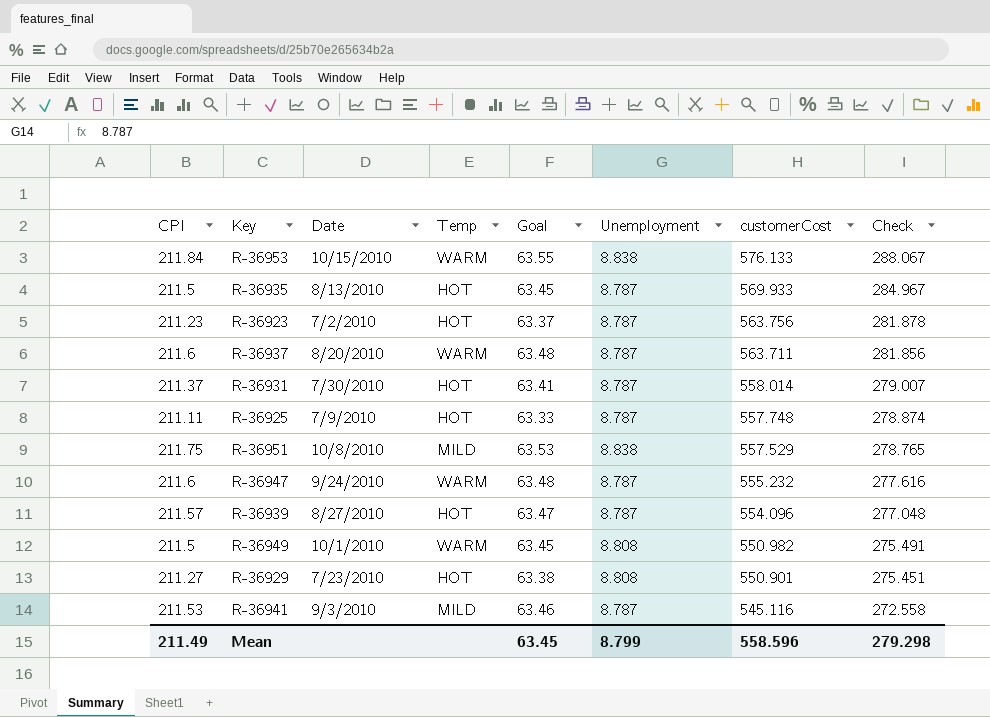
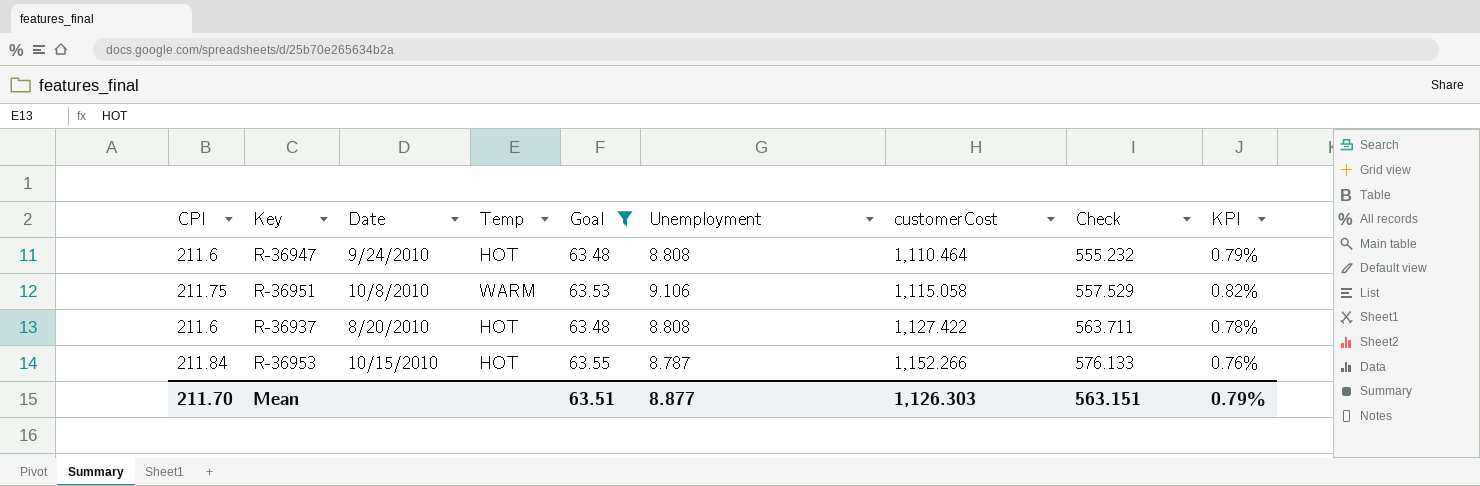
filter: none -> Goal >= 63.48
row order: customerCost descending -> customerCost ascending
column KPI | formula: none -> [Unemployment] / [customerCost]
R-36947 | Temp: WARM -> HOT
R-36947 | Unemployment: 8.787 -> 8.808
R-36947 | customerCost: 555.232 -> 1,110.464
R-36947 | Check: 277.616 -> 555.232
R-36951 | Temp: MILD -> WARM
R-36951 | Unemployment: 8.838 -> 9.106
R-36951 | customerCost: 557.529 -> 1,115.058
R-36951 | Check: 278.765 -> 557.529
R-36937 | Temp: WARM -> HOT
R-36937 | Unemployment: 8.787 -> 8.808
R-36937 | customerCost: 563.711 -> 1,127.422
R-36937 | Check: 281.856 -> 563.711
R-36953 | Temp: WARM -> HOT
R-36953 | Unemployment: 8.838 -> 8.787
R-36953 | customerCost: 576.133 -> 1,152.266
R-36953 | Check: 288.067 -> 576.133
Mean | CPI: 211.49 -> 211.70
Mean | Goal: 63.45 -> 63.51
Mean | Unemployment: 8.799 -> 8.877
Mean | customerCost: 558.596 -> 1,126.303
Mean | Check: 279.298 -> 563.151

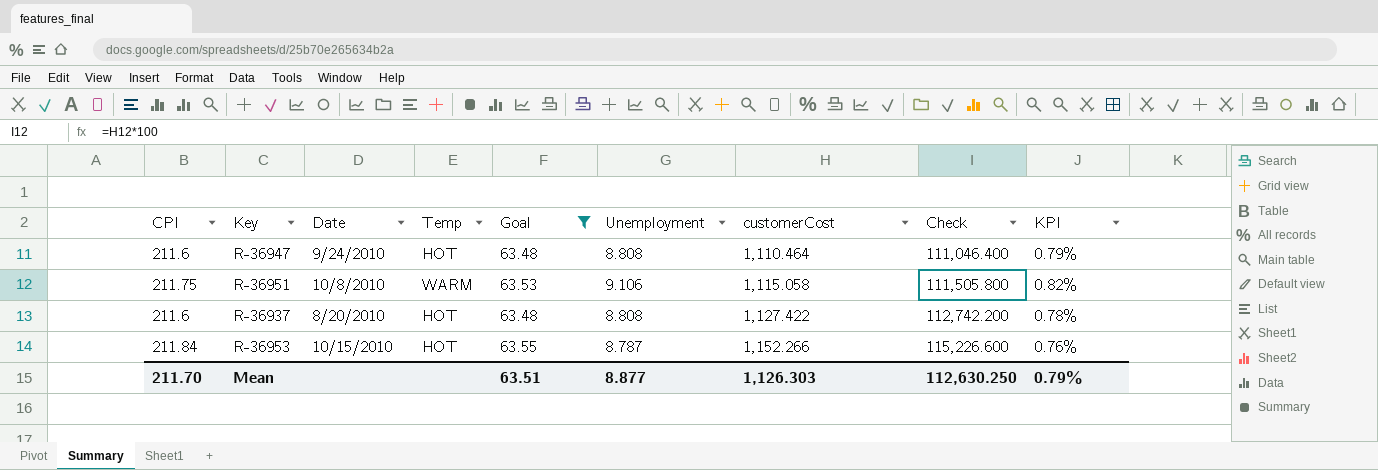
column Check | formula: [customerCost] * 0.5 -> [customerCost] * 100
Mean | Check: 563.151 -> 112,630.250

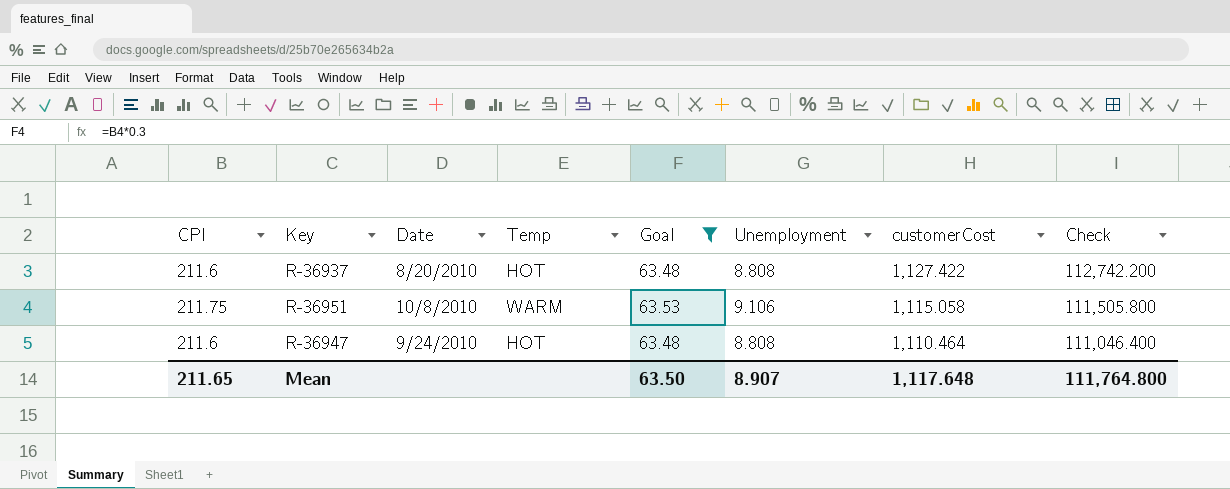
row order: customerCost ascending -> customerCost descending
column KPI | formula: [Unemployment] / [customerCost] -> none
row R-36953: 211.84 | 10/15/2010 | HOT | 63.55 | 8.787 | 1,152.266 | 115,226.600 | 0.76% -> none
Mean | CPI: 211.70 -> 211.65
Mean | Goal: 63.51 -> 63.50
Mean | Unemployment: 8.877 -> 8.907
Mean | customerCost: 1,126.303 -> 1,117.648
Mean | Check: 112,630.250 -> 111,764.800

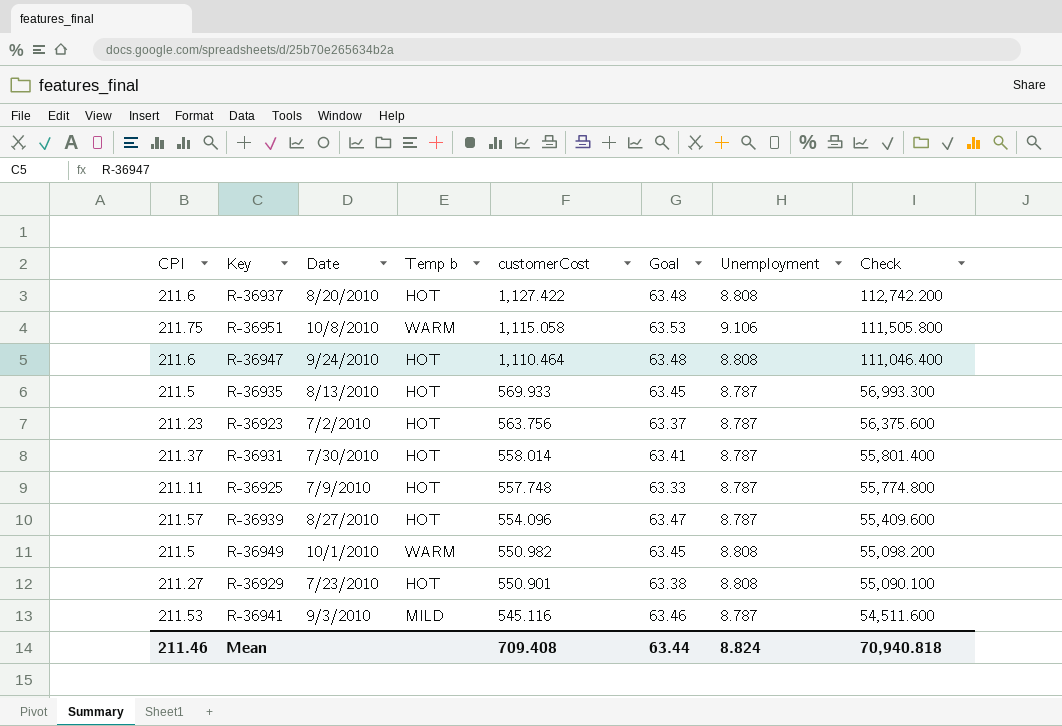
filter: Goal >= 63.48 -> none
column name: Temp -> Temp b
column customerCost | position: 7 -> 5
Mean | CPI: 211.65 -> 211.46
Mean | customerCost: 1,117.648 -> 709.408
Mean | Goal: 63.50 -> 63.44
Mean | Unemployment: 8.907 -> 8.824
Mean | Check: 111,764.800 -> 70,940.818

